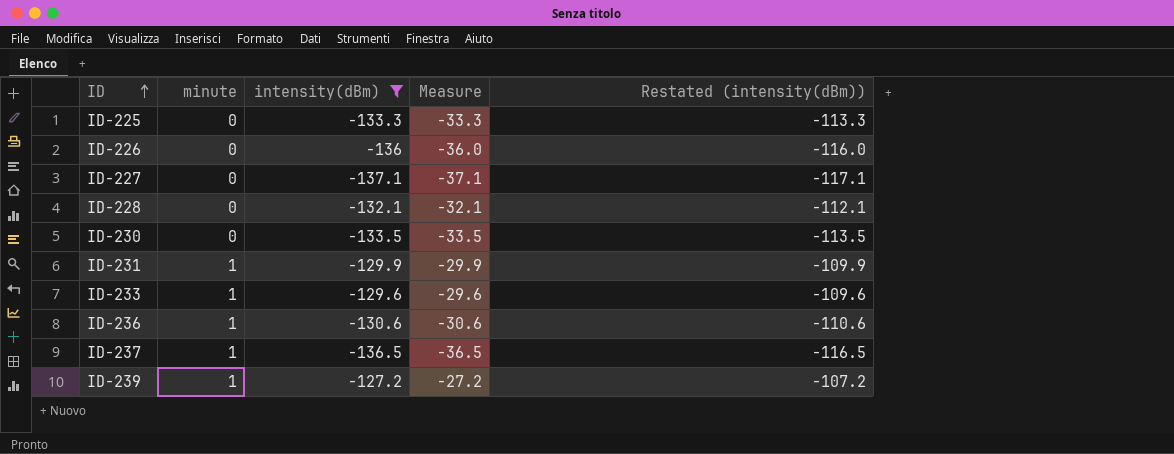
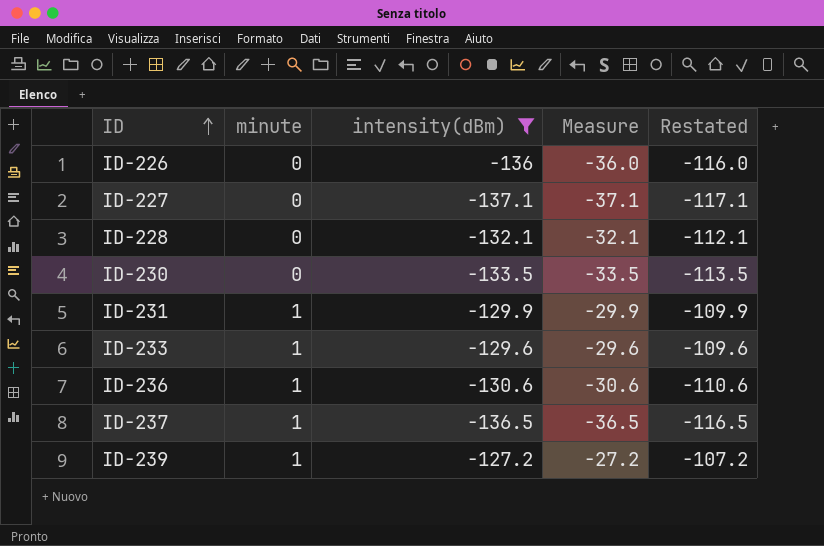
column name: Restated (intensity(dBm)) -> Restated
row ID-225: 0 | -133.3 | -33.3 | -113.3 -> none

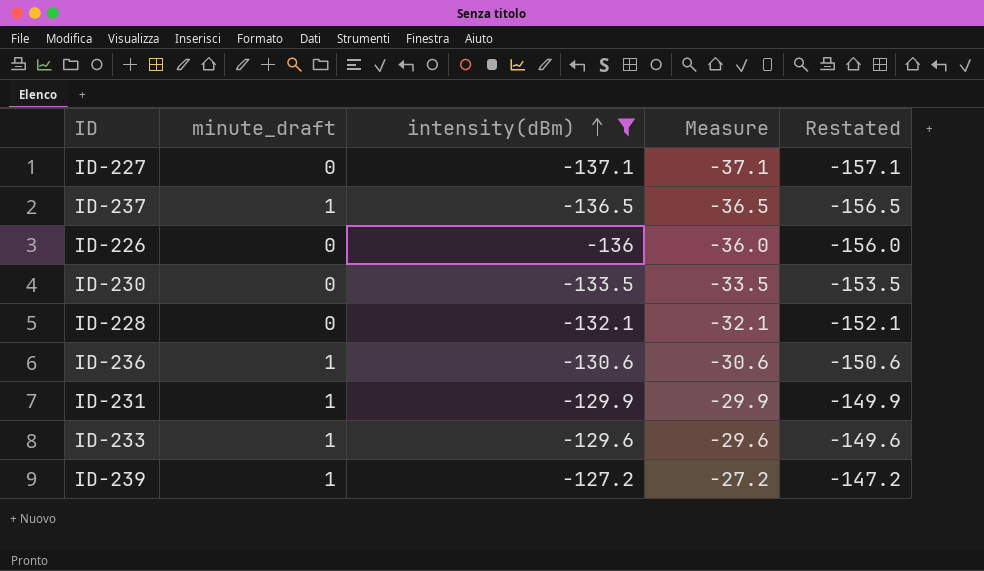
row order: ID ascending -> intensity(dBm) ascending
column name: minute -> minute_draft
column Restated | formula: [intensity(dBm)] + 20 -> [intensity(dBm)] - 20

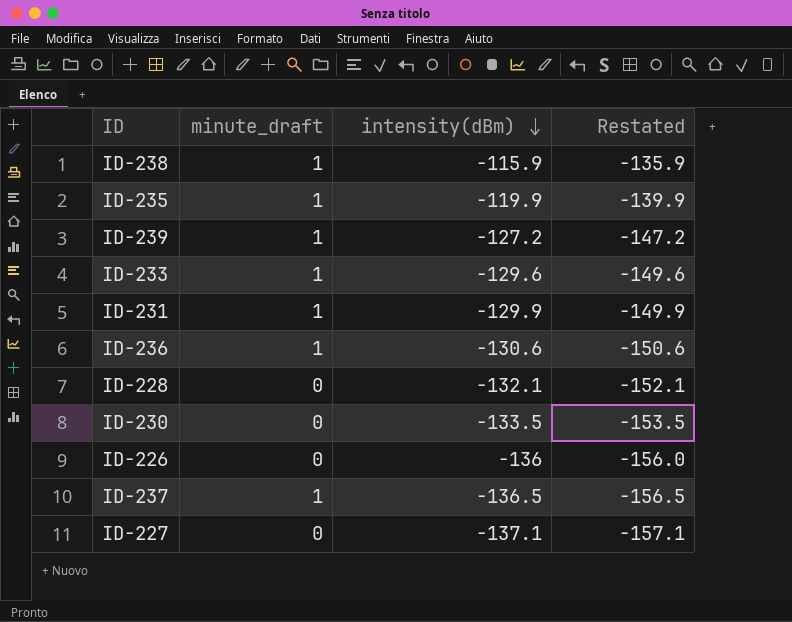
filter: intensity(dBm) <= -127.2 -> none
row order: intensity(dBm) ascending -> intensity(dBm) descending
column Measure | formula: [intensity(dBm)] + 100 -> none

